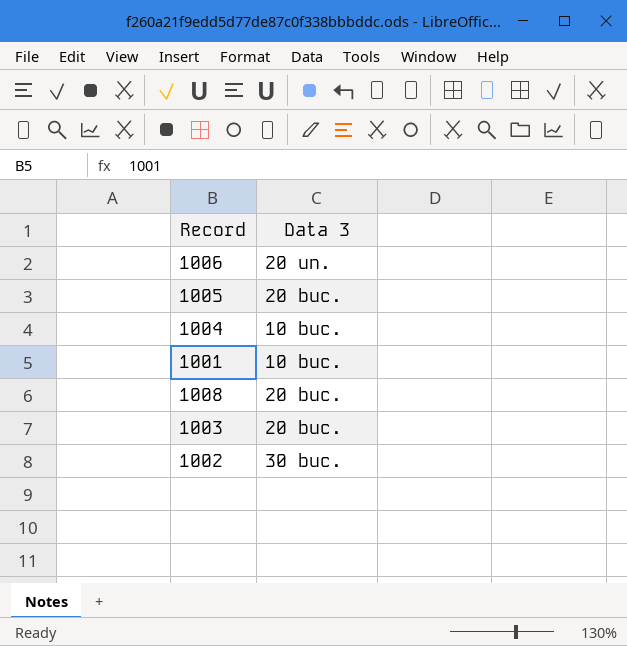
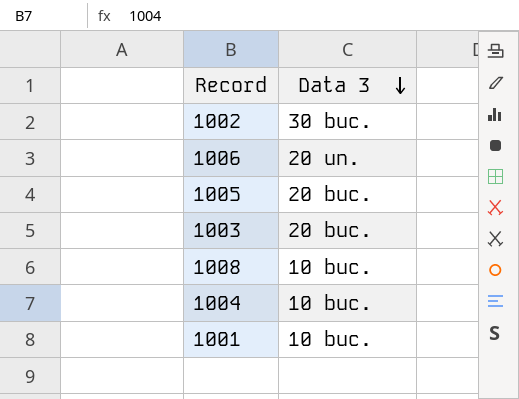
row order: none -> Data 3 descending
1008 | Data 3: 20 buc. -> 10 buc.

